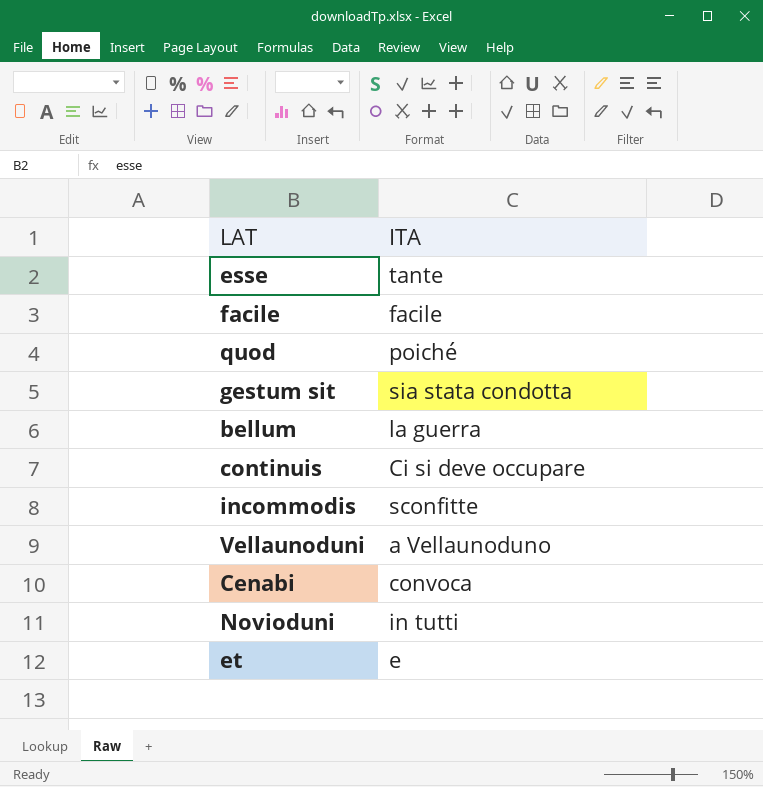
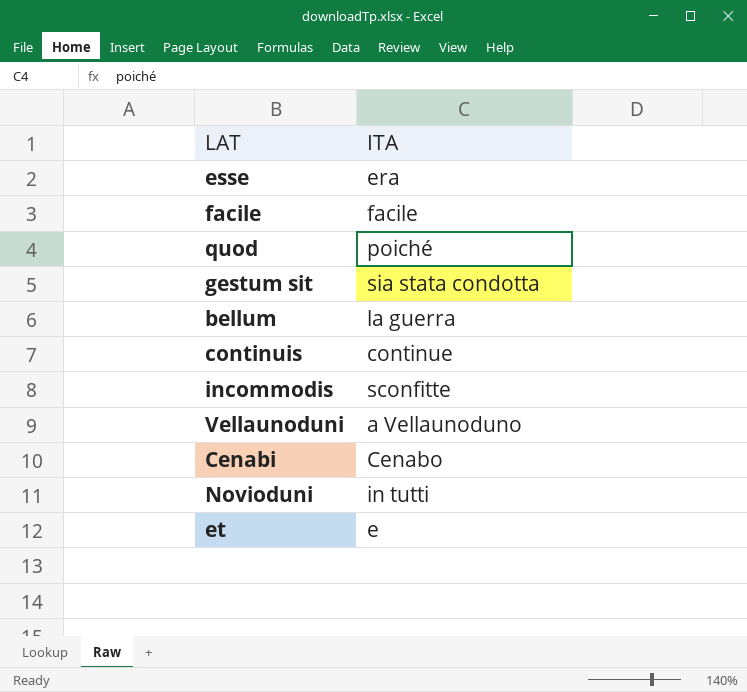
esse | ITA: tante -> era
continuis | ITA: Ci si deve occupare -> continue
Cenabi | ITA: convoca -> Cenabo

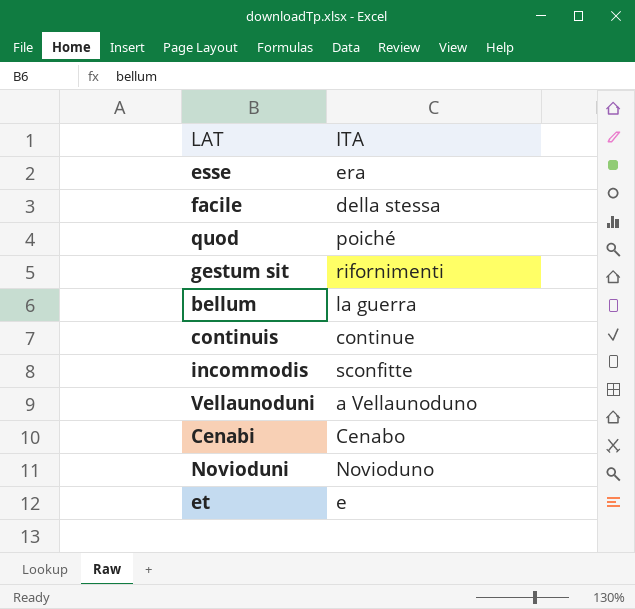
facile | ITA: facile -> della stessa
gestum sit | ITA: sia stata condotta -> rifornimenti
Novioduni | ITA: in tutti -> Novioduno

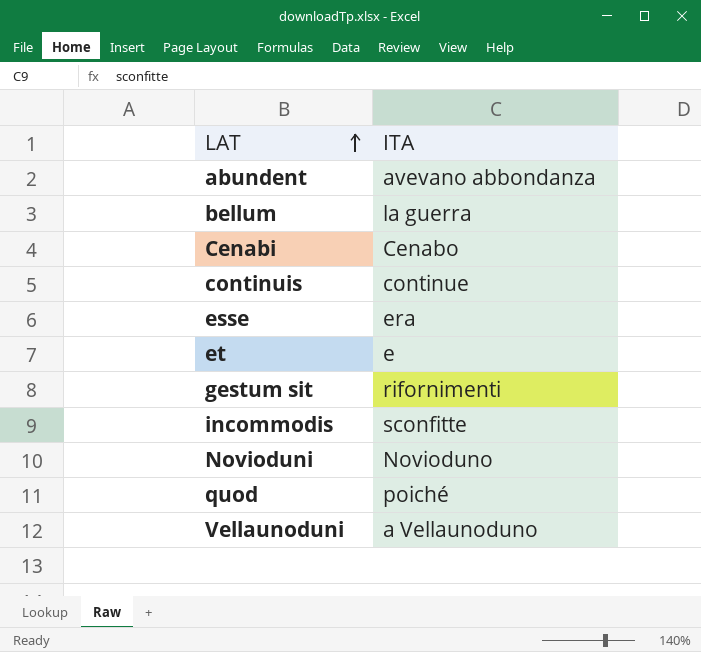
row order: none -> LAT ascending
row facile: della stessa -> none
row abundent: none -> avevano abbondanza

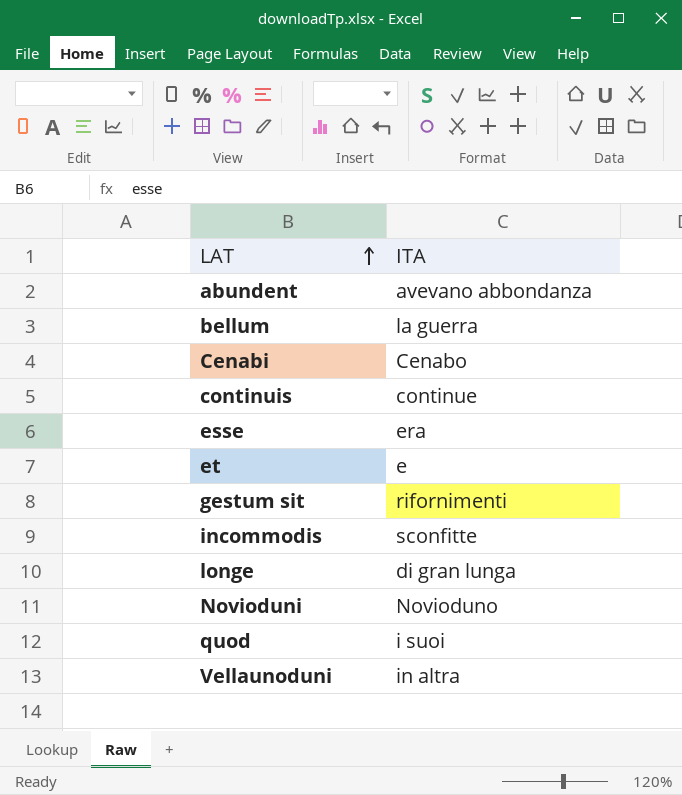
row longe: none -> di gran lunga
quod | ITA: poiché -> i suoi
Vellaunoduni | ITA: a Vellaunoduno -> in altra

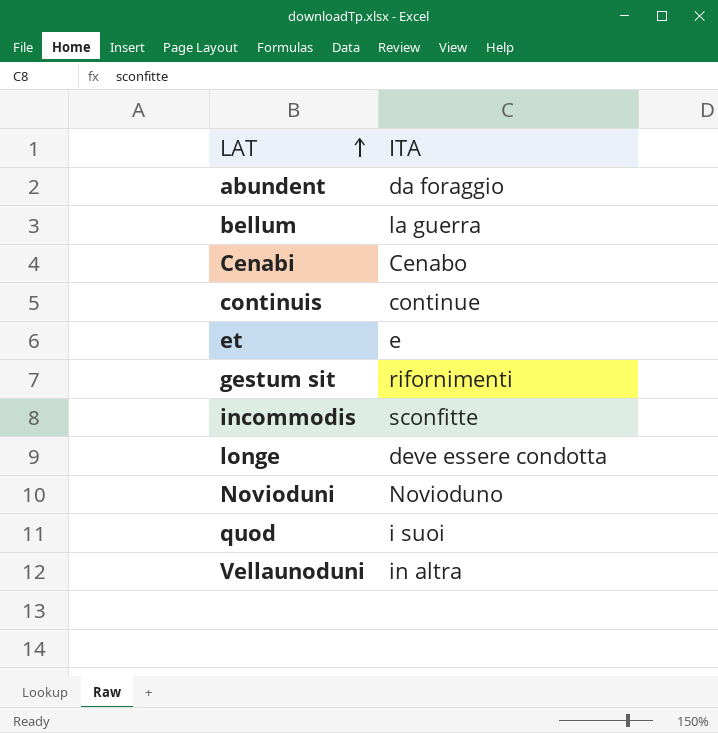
row esse: era -> none
abundent | ITA: avevano abbondanza -> da foraggio
longe | ITA: di gran lunga -> deve essere condotta

